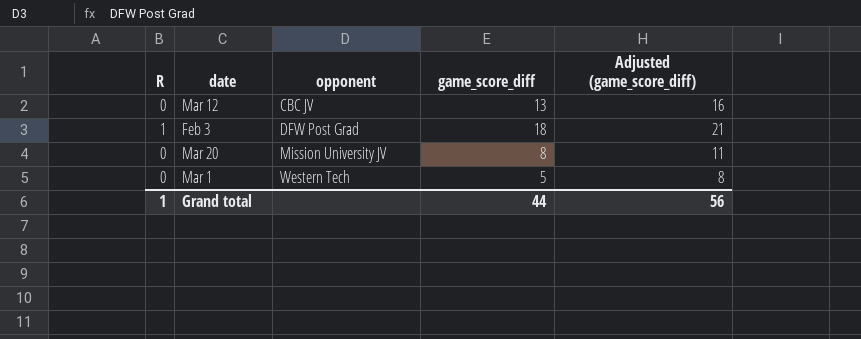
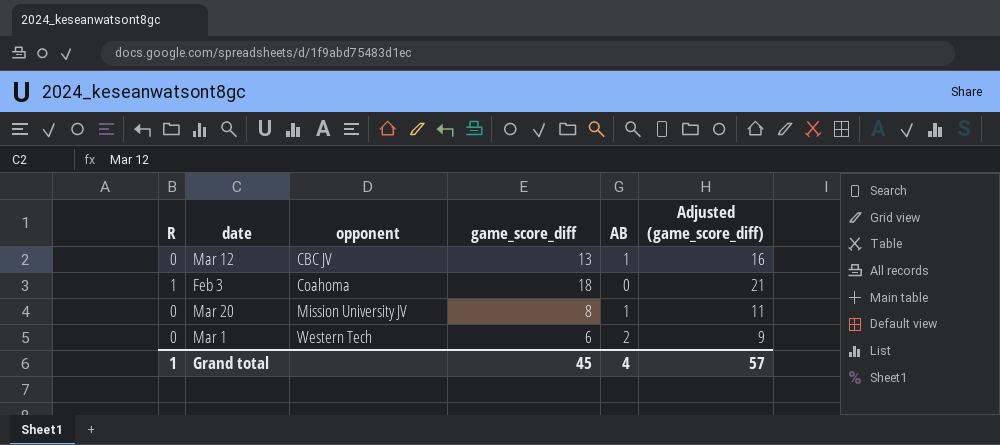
column AB | position: none -> 5
Feb 3 | opponent: DFW Post Grad -> Coahoma
Mar 1 | game_score_diff: 5 -> 6
Mar 1 | Adjusted (game_score_diff): 8 -> 9
Grand total | game_score_diff: 44 -> 45
Grand total | Adjusted (game_score_diff): 56 -> 57

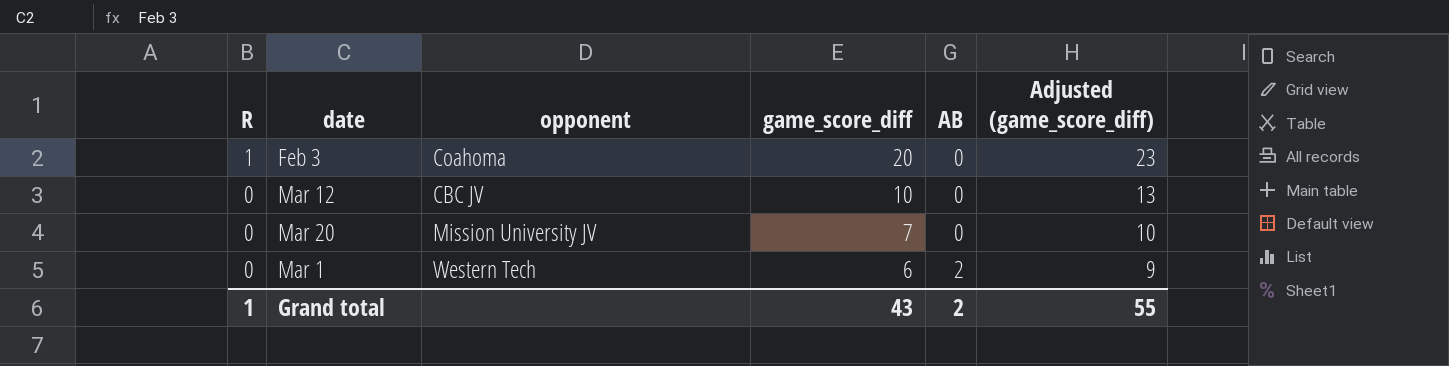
row order: opponent ascending -> R descending
Feb 3 | game_score_diff: 18 -> 20
Feb 3 | Adjusted (game_score_diff): 21 -> 23
Mar 12 | game_score_diff: 13 -> 10
Mar 12 | AB: 1 -> 0
Mar 12 | Adjusted (game_score_diff): 16 -> 13
Mar 20 | game_score_diff: 8 -> 7
Mar 20 | AB: 1 -> 0
Mar 20 | Adjusted (game_score_diff): 11 -> 10
Grand total | game_score_diff: 45 -> 43
Grand total | AB: 4 -> 2
Grand total | Adjusted (game_score_diff): 57 -> 55

